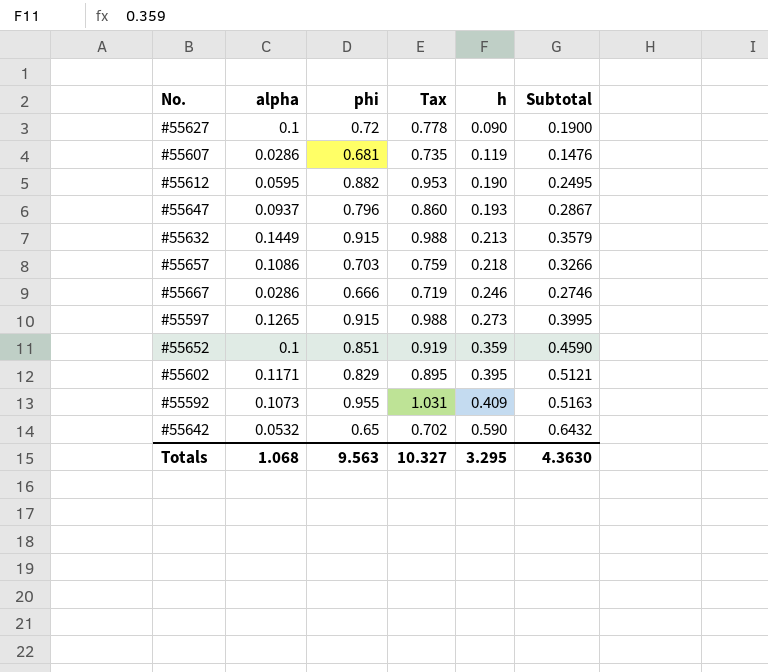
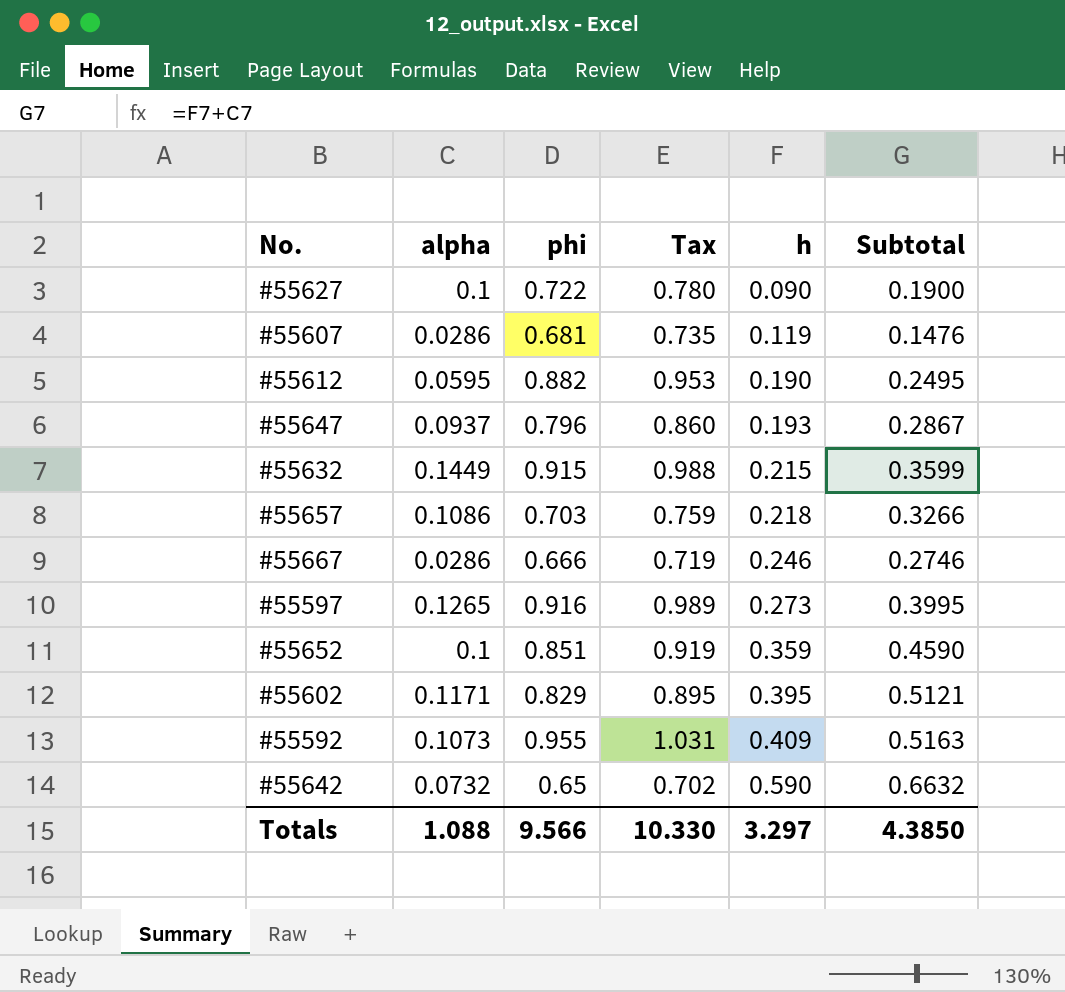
#55627 | phi: 0.72 -> 0.722
#55627 | Tax: 0.778 -> 0.780
#55632 | h: 0.213 -> 0.215
#55632 | Subtotal: 0.3579 -> 0.3599
#55597 | phi: 0.915 -> 0.916
#55597 | Tax: 0.988 -> 0.989
#55642 | alpha: 0.0532 -> 0.0732
#55642 | Subtotal: 0.6432 -> 0.6632
Totals | alpha: 1.068 -> 1.088
Totals | phi: 9.563 -> 9.566
Totals | Tax: 10.327 -> 10.330
Totals | h: 3.295 -> 3.297
Totals | Subtotal: 4.3630 -> 4.3850

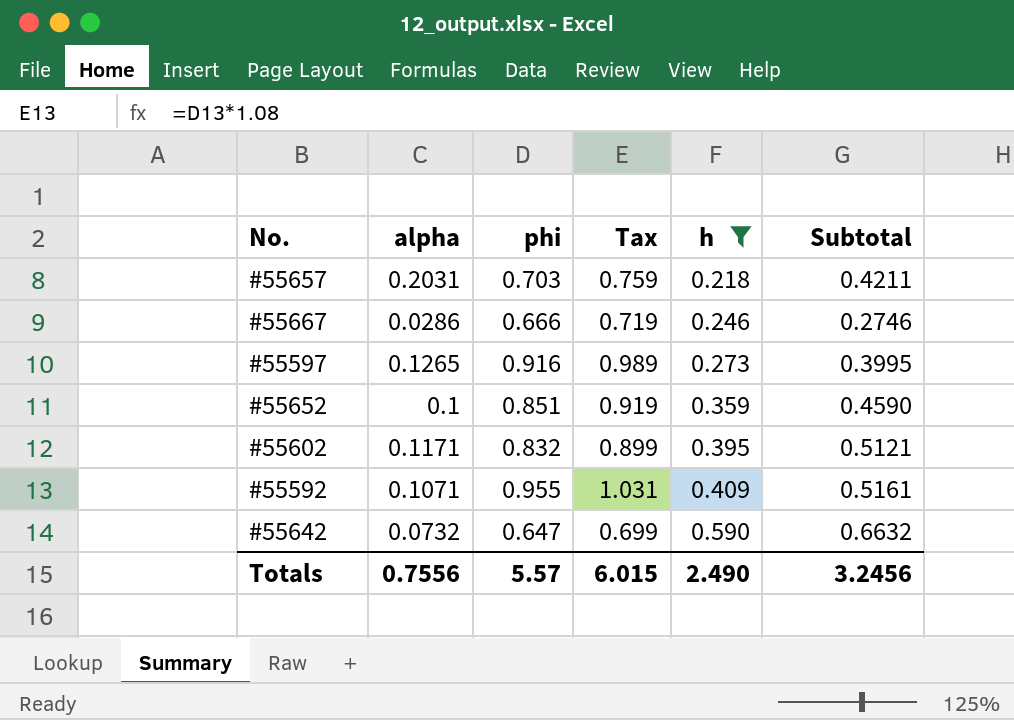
filter: none -> h >= 0.218
#55657 | alpha: 0.1086 -> 0.2031
#55657 | Subtotal: 0.3266 -> 0.4211
#55602 | phi: 0.829 -> 0.832
#55602 | Tax: 0.895 -> 0.899
#55592 | alpha: 0.1073 -> 0.1071
#55592 | Subtotal: 0.5163 -> 0.5161
#55642 | phi: 0.65 -> 0.647
#55642 | Tax: 0.702 -> 0.699
Totals | alpha: 1.088 -> 0.7556
Totals | phi: 9.566 -> 5.57
Totals | Tax: 10.330 -> 6.015
Totals | h: 3.297 -> 2.490
Totals | Subtotal: 4.3850 -> 3.2456

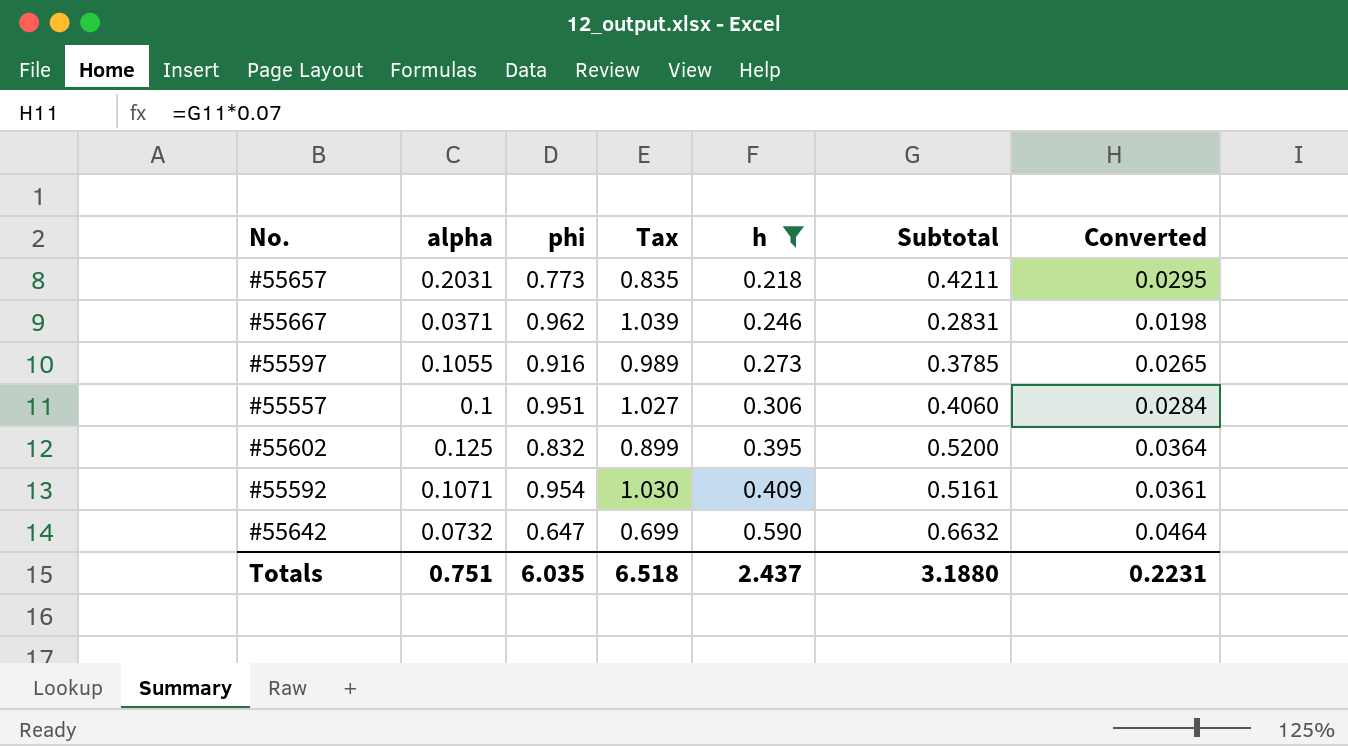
column Converted | formula: none -> [Subtotal] * 0.07
row #55652: 0.1 | 0.851 | 0.919 | 0.359 | 0.4590 -> none
#55657 | phi: 0.703 -> 0.773
#55657 | Tax: 0.759 -> 0.835
#55667 | alpha: 0.0286 -> 0.0371
#55667 | phi: 0.666 -> 0.962
#55667 | Tax: 0.719 -> 1.039
#55667 | Subtotal: 0.2746 -> 0.2831
#55597 | alpha: 0.1265 -> 0.1055
#55597 | Subtotal: 0.3995 -> 0.3785
row #55557: none -> 0.1 | 0.951 | 1.027 | 0.306 | 0.4060 | 0.0284
#55602 | alpha: 0.1171 -> 0.125
#55602 | Subtotal: 0.5121 -> 0.5200
#55592 | phi: 0.955 -> 0.954
#55592 | Tax: 1.031 -> 1.030
Totals | alpha: 0.7556 -> 0.751
Totals | phi: 5.57 -> 6.035
Totals | Tax: 6.015 -> 6.518
Totals | h: 2.490 -> 2.437
Totals | Subtotal: 3.2456 -> 3.1880

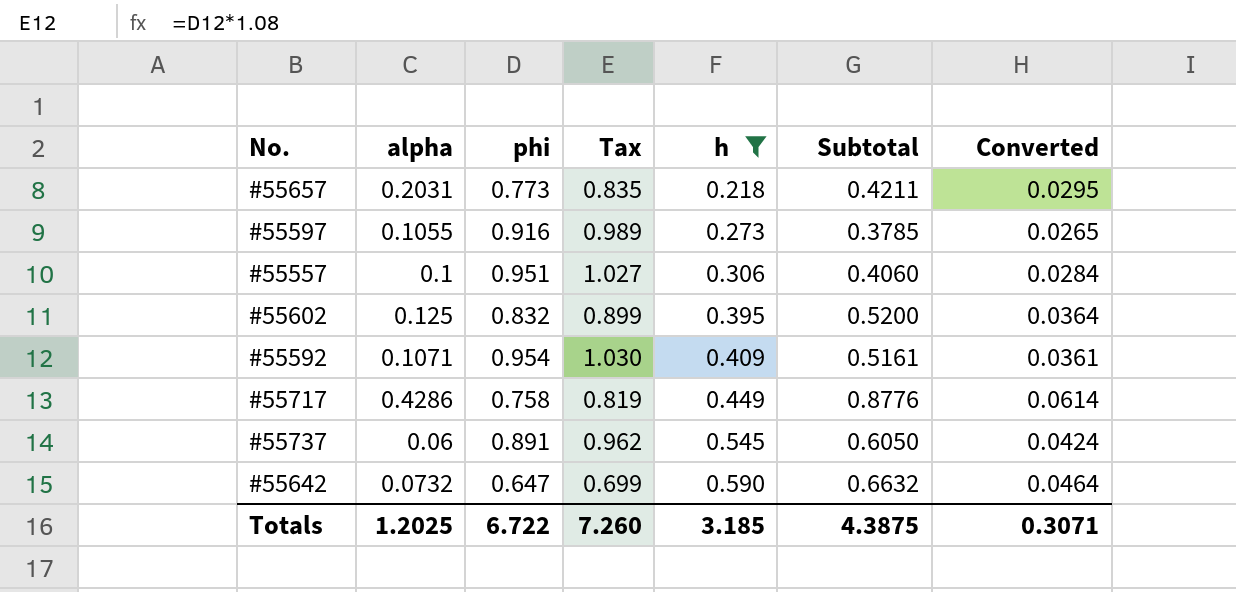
row #55667: 0.0371 | 0.962 | 1.039 | 0.246 | 0.2831 | 0.0198 -> none
row #55717: none -> 0.4286 | 0.758 | 0.819 | 0.449 | 0.8776 | 0.0614
row #55737: none -> 0.06 | 0.891 | 0.962 | 0.545 | 0.6050 | 0.0424
Totals | alpha: 0.751 -> 1.2025
Totals | phi: 6.035 -> 6.722
Totals | Tax: 6.518 -> 7.260
Totals | h: 2.437 -> 3.185
Totals | Subtotal: 3.1880 -> 4.3875
Totals | Converted: 0.2231 -> 0.3071

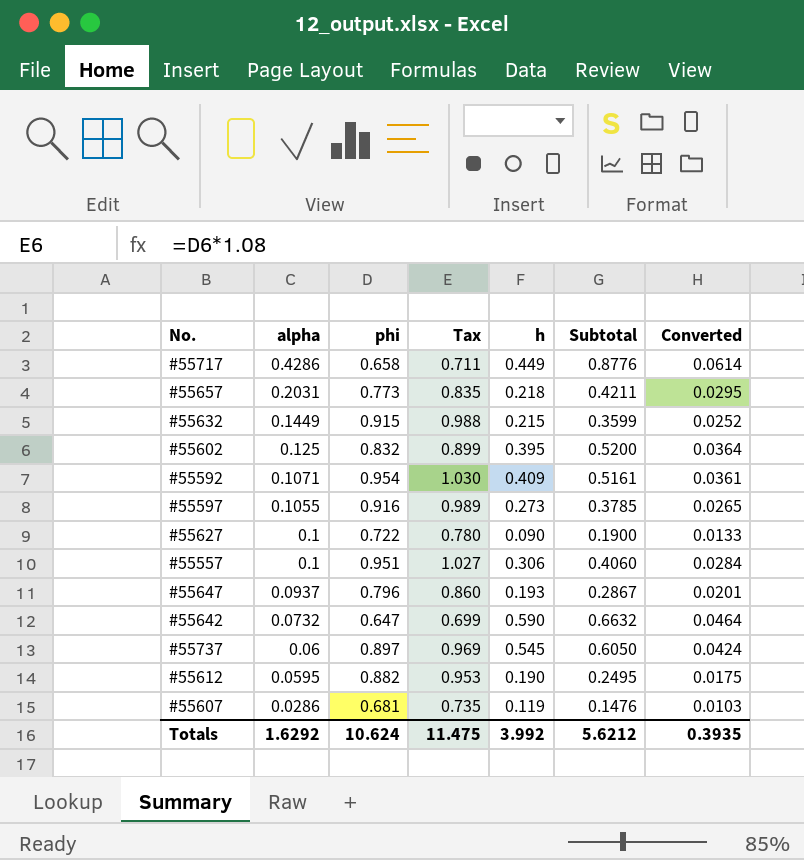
filter: h >= 0.218 -> none
row order: h ascending -> alpha descending
#55717 | phi: 0.758 -> 0.658
#55717 | Tax: 0.819 -> 0.711
#55737 | phi: 0.891 -> 0.897
#55737 | Tax: 0.962 -> 0.969
Totals | alpha: 1.2025 -> 1.6292
Totals | phi: 6.722 -> 10.624
Totals | Tax: 7.260 -> 11.475
Totals | h: 3.185 -> 3.992
Totals | Subtotal: 4.3875 -> 5.6212
Totals | Converted: 0.3071 -> 0.3935

